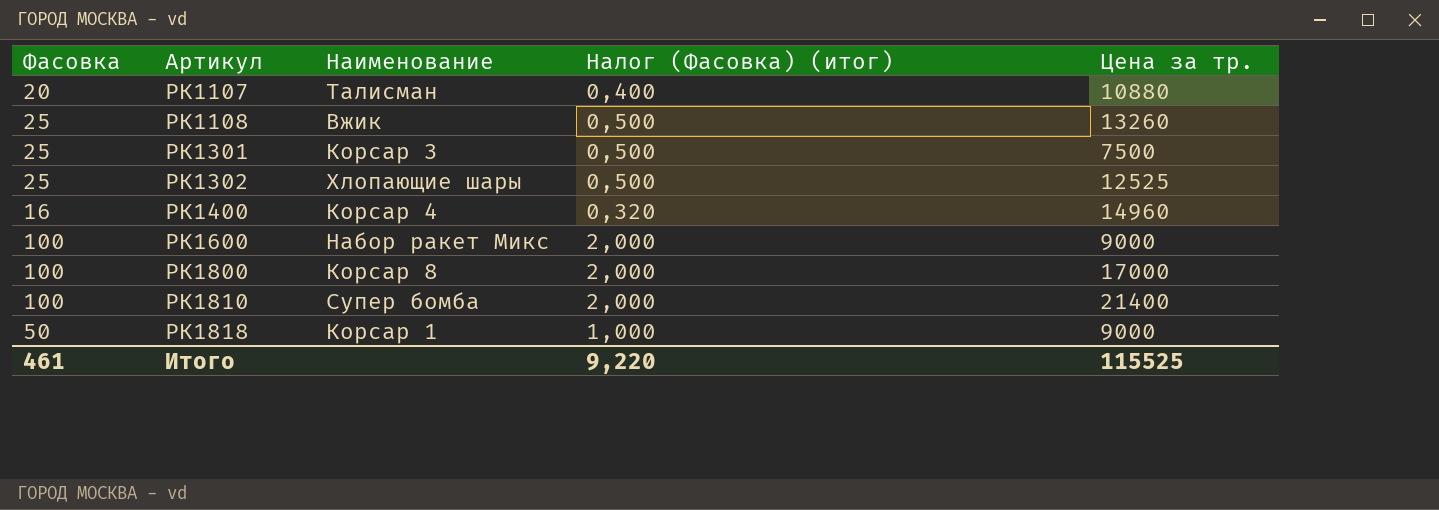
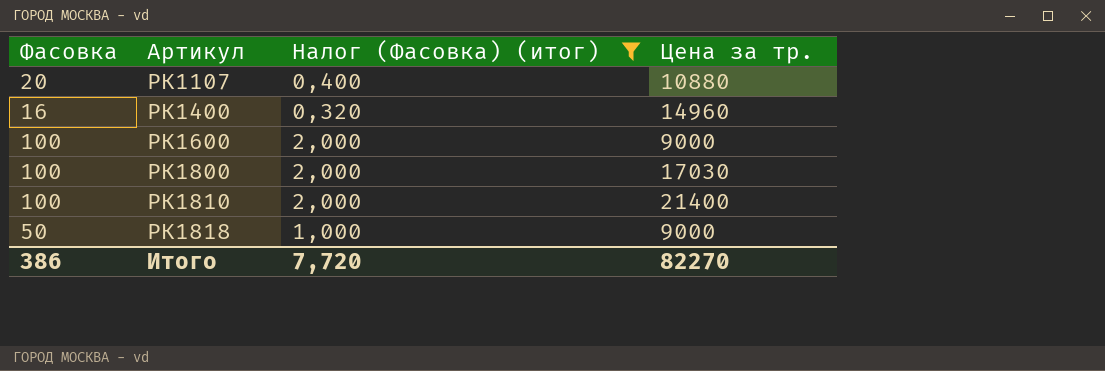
filter: none -> Налог (Фасовка) (итог) != 0,500
column Наименование | position: 3 -> none
РК1800 | Цена за тр.: 17000 -> 17030
Итого | Фасовка: 461 -> 386
Итого | Налог (Фасовка) (итог): 9,220 -> 7,720
Итого | Цена за тр.: 115525 -> 82270

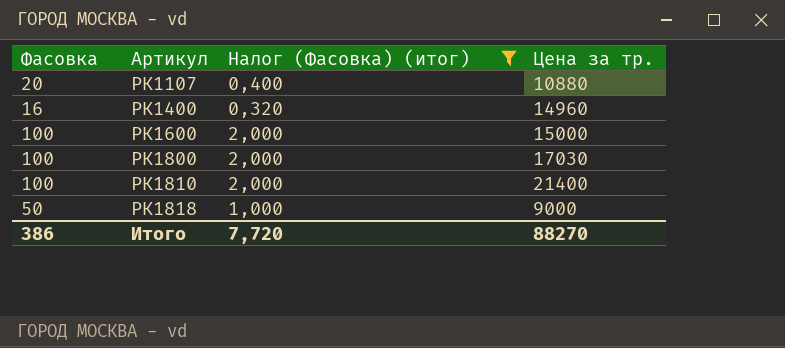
РК1600 | Цена за тр.: 9000 -> 15000
Итого | Цена за тр.: 82270 -> 88270

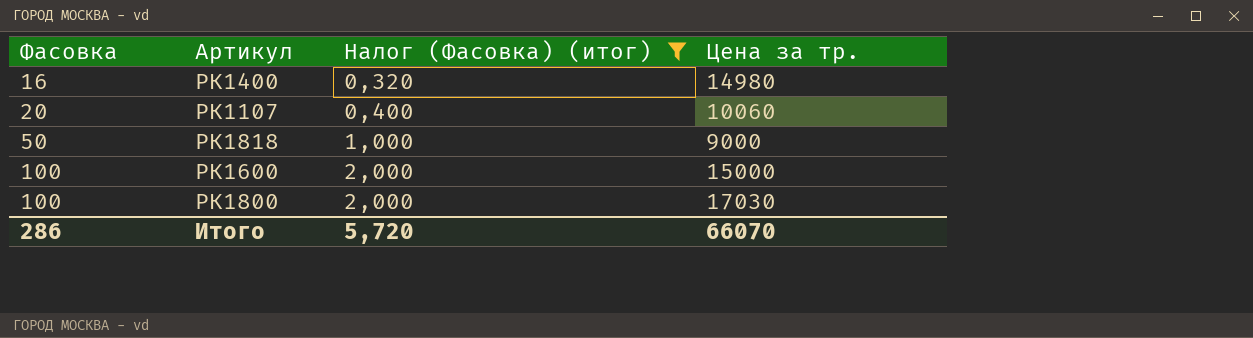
row order: Артикул ascending -> Фасовка ascending
row РК1810: 100 | 2,000 | 21400 -> none
РК1400 | Цена за тр.: 14960 -> 14980
РК1107 | Цена за тр.: 10880 -> 10060
Итого | Фасовка: 386 -> 286
Итого | Налог (Фасовка) (итог): 7,720 -> 5,720
Итого | Цена за тр.: 88270 -> 66070

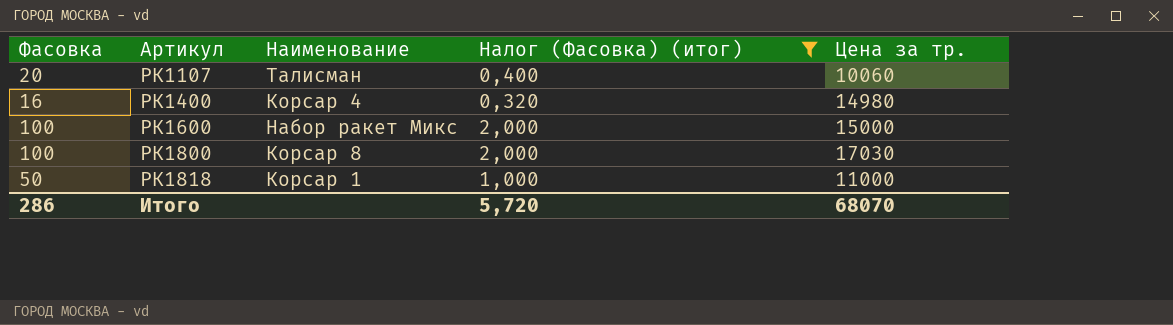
row order: Фасовка ascending -> Артикул ascending
column Наименование | position: none -> 3
РК1818 | Цена за тр.: 9000 -> 11000
Итого | Цена за тр.: 66070 -> 68070

